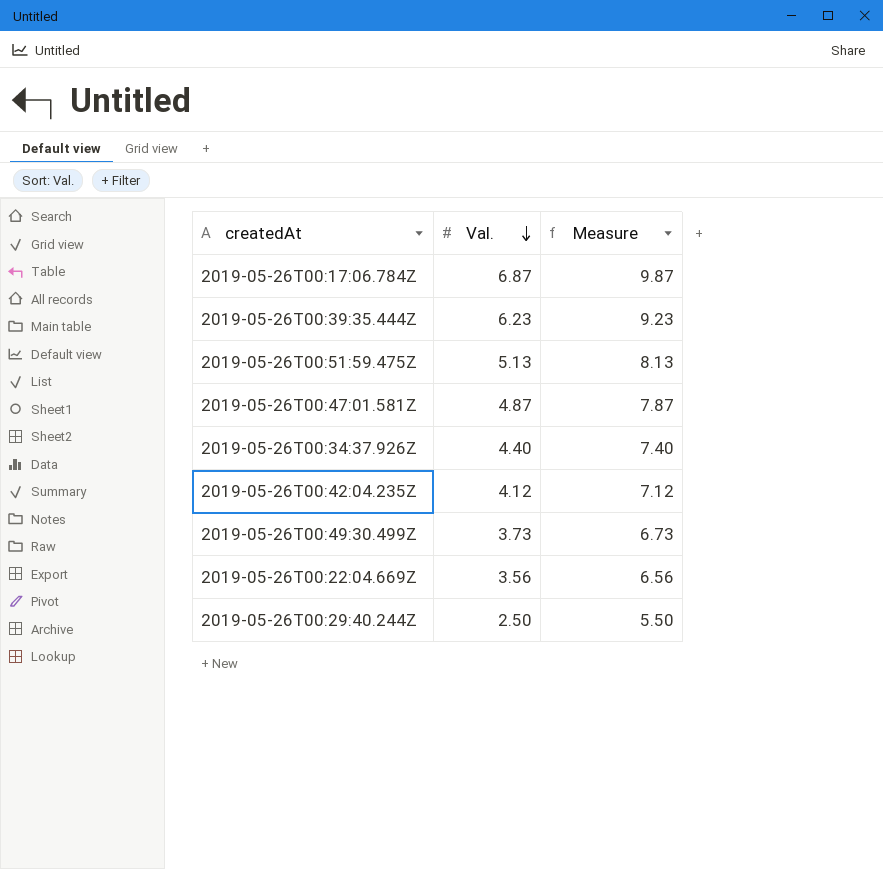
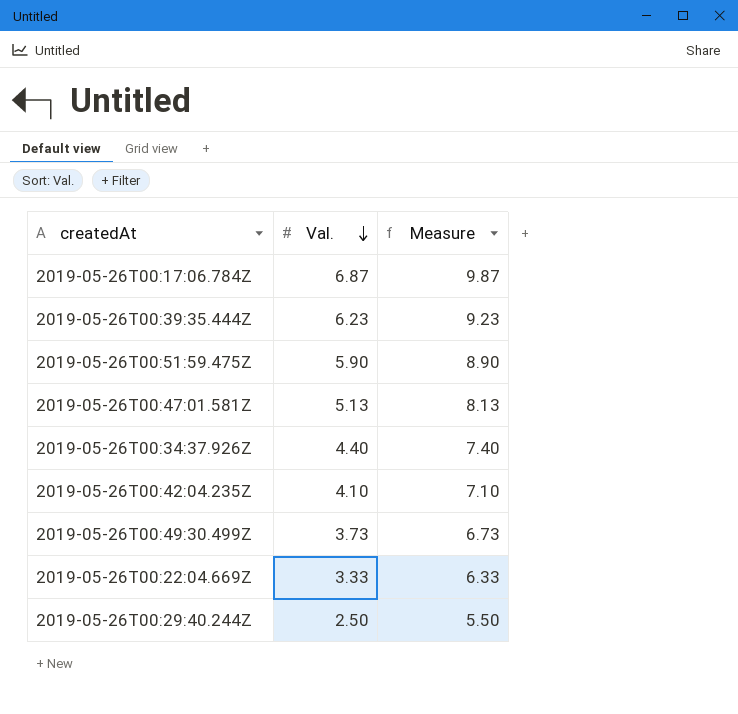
2019-05-26T00:51:59.475Z | Val.: 5.13 -> 5.90
2019-05-26T00:51:59.475Z | Measure: 8.13 -> 8.90
2019-05-26T00:47:01.581Z | Val.: 4.87 -> 5.13
2019-05-26T00:47:01.581Z | Measure: 7.87 -> 8.13
2019-05-26T00:42:04.235Z | Val.: 4.12 -> 4.10
2019-05-26T00:42:04.235Z | Measure: 7.12 -> 7.10
2019-05-26T00:22:04.669Z | Val.: 3.56 -> 3.33
2019-05-26T00:22:04.669Z | Measure: 6.56 -> 6.33

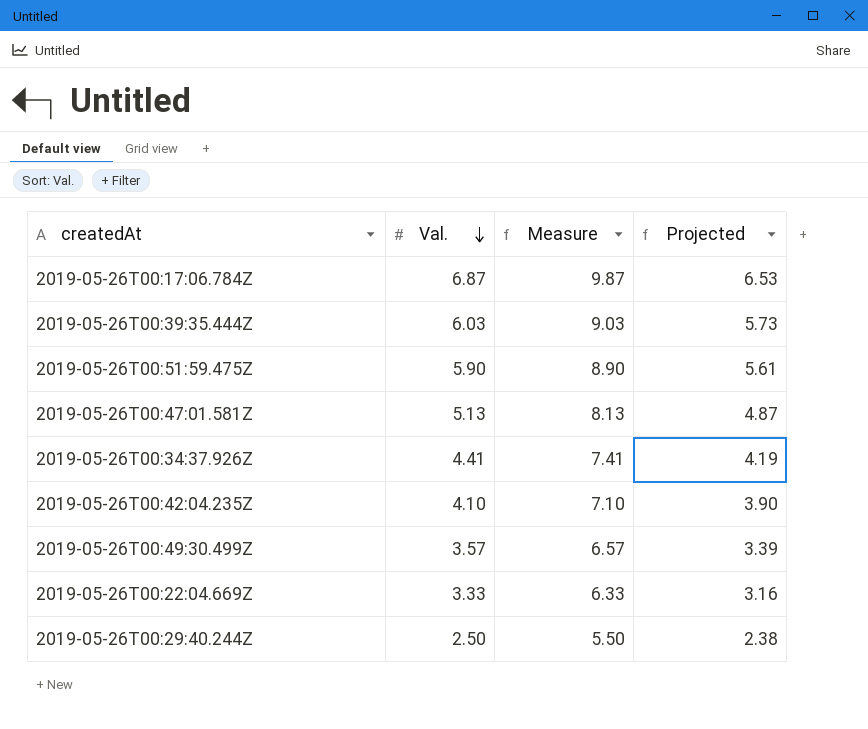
column Projected | formula: none -> [Val.] * 0.95
2019-05-26T00:39:35.444Z | Val.: 6.23 -> 6.03
2019-05-26T00:39:35.444Z | Measure: 9.23 -> 9.03
2019-05-26T00:34:37.926Z | Val.: 4.40 -> 4.41
2019-05-26T00:34:37.926Z | Measure: 7.40 -> 7.41
2019-05-26T00:49:30.499Z | Val.: 3.73 -> 3.57
2019-05-26T00:49:30.499Z | Measure: 6.73 -> 6.57

